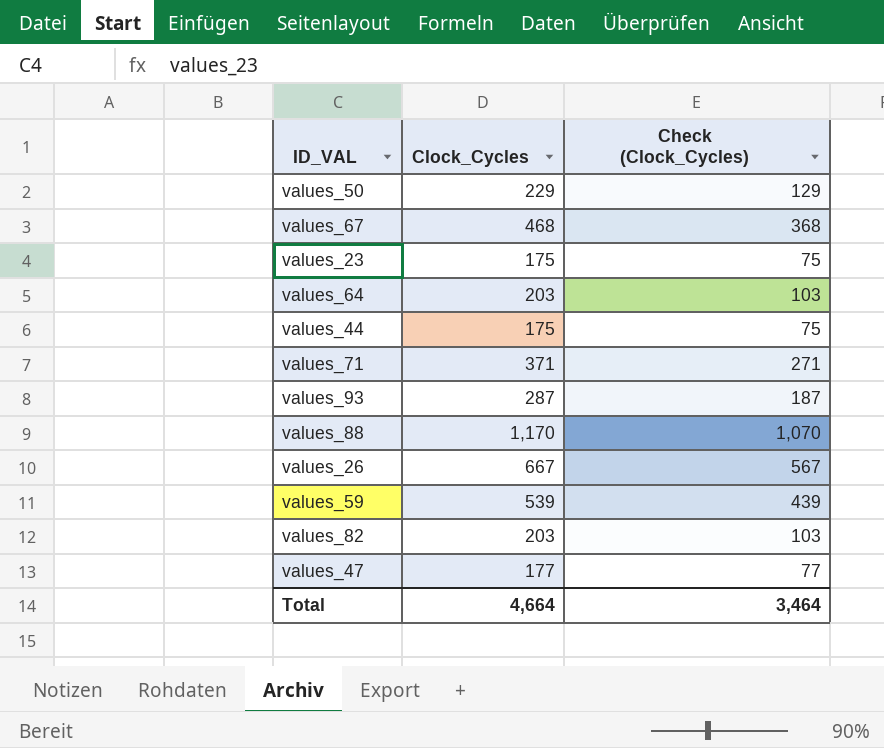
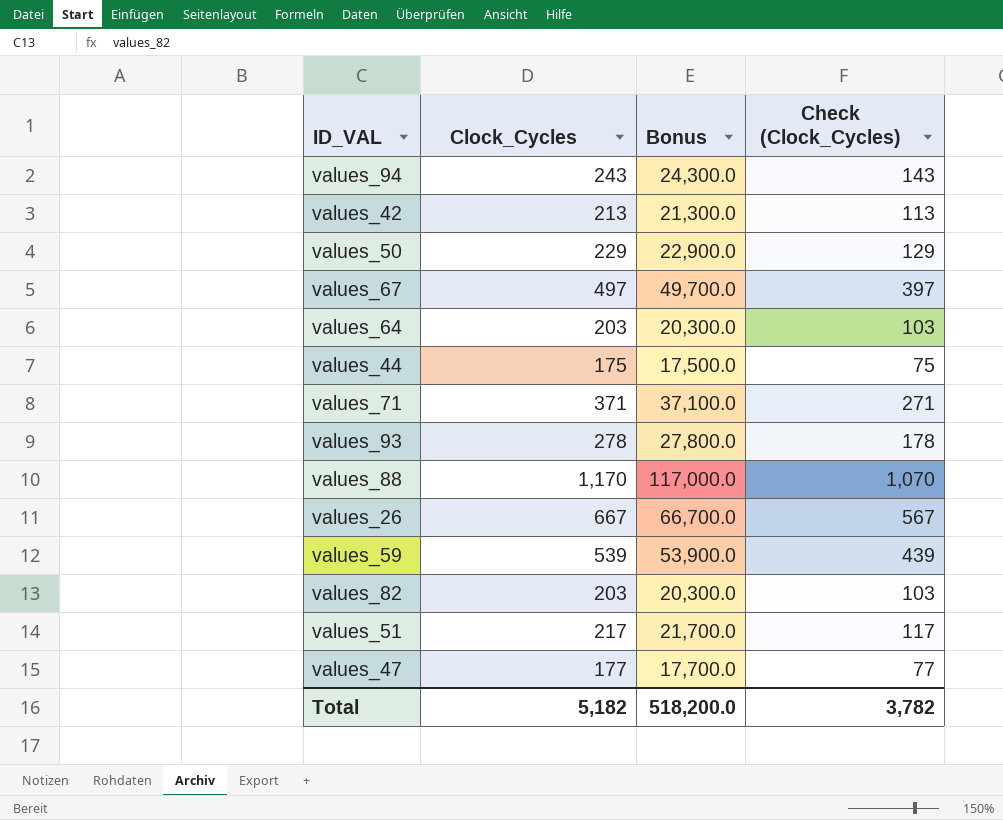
column Bonus | formula: none -> [Clock_Cycles] * 100
row values_23: 175 | 75 -> none
row values_94: none -> 243 | 24,300.0 | 143
row values_42: none -> 213 | 21,300.0 | 113
values_67 | Clock_Cycles: 468 -> 497
values_67 | Check (Clock_Cycles): 368 -> 397
values_93 | Clock_Cycles: 287 -> 278
values_93 | Check (Clock_Cycles): 187 -> 178
row values_51: none -> 217 | 21,700.0 | 117
Total | Clock_Cycles: 4,664 -> 5,182
Total | Check (Clock_Cycles): 3,464 -> 3,782

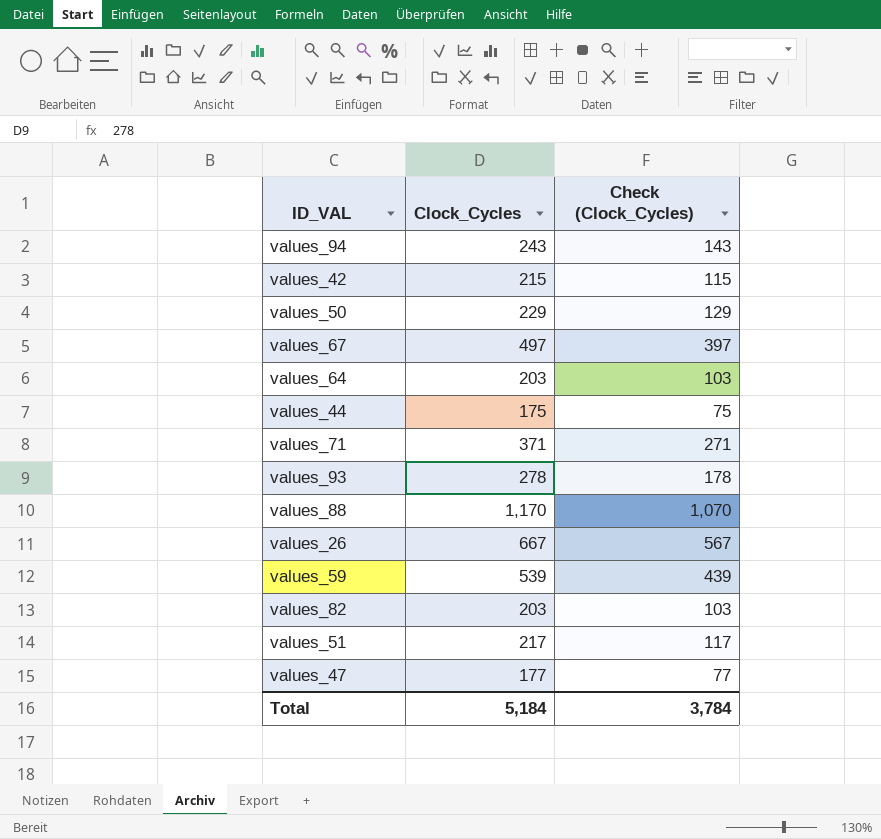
column Bonus | formula: [Clock_Cycles] * 100 -> none
values_42 | Clock_Cycles: 213 -> 215
values_42 | Check (Clock_Cycles): 113 -> 115
Total | Clock_Cycles: 5,182 -> 5,184
Total | Check (Clock_Cycles): 3,782 -> 3,784

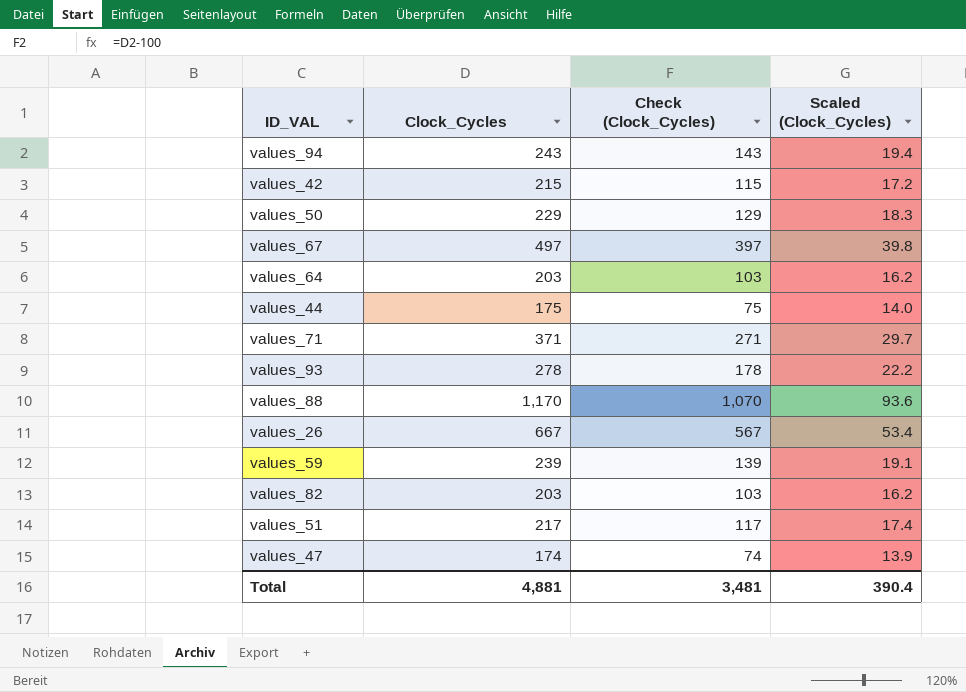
column Scaled (Clock_Cycles) | formula: none -> [Clock_Cycles] * 0.08
values_59 | Clock_Cycles: 539 -> 239
values_59 | Check (Clock_Cycles): 439 -> 139
values_47 | Clock_Cycles: 177 -> 174
values_47 | Check (Clock_Cycles): 77 -> 74
Total | Clock_Cycles: 5,184 -> 4,881
Total | Check (Clock_Cycles): 3,784 -> 3,481

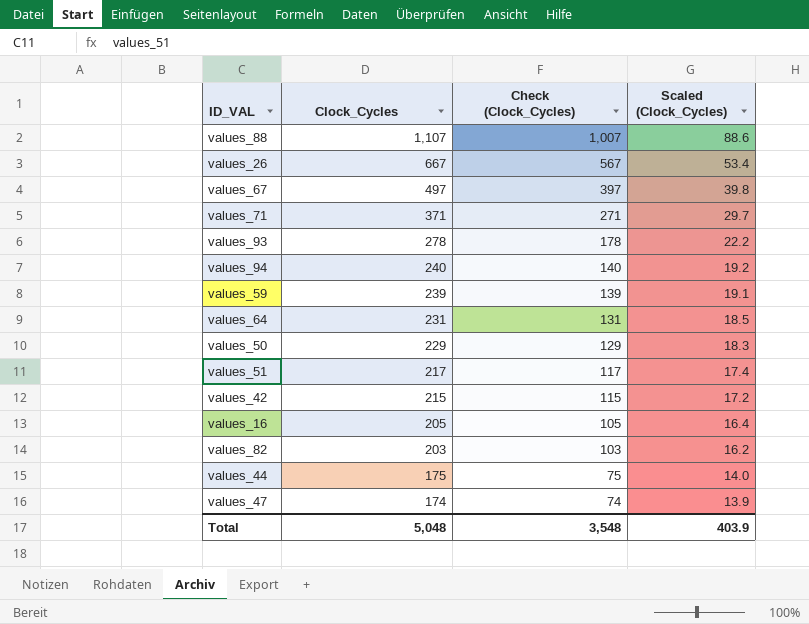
row order: none -> Clock_Cycles descending
values_88 | Clock_Cycles: 1,170 -> 1,107
values_88 | Check (Clock_Cycles): 1,070 -> 1,007
values_88 | Scaled (Clock_Cycles): 93.6 -> 88.6
values_94 | Clock_Cycles: 243 -> 240
values_94 | Check (Clock_Cycles): 143 -> 140
values_94 | Scaled (Clock_Cycles): 19.4 -> 19.2
values_64 | Clock_Cycles: 203 -> 231
values_64 | Check (Clock_Cycles): 103 -> 131
values_64 | Scaled (Clock_Cycles): 16.2 -> 18.5
row values_16: none -> 205 | 105 | 16.4
Total | Clock_Cycles: 4,881 -> 5,048
Total | Check (Clock_Cycles): 3,481 -> 3,548
Total | Scaled (Clock_Cycles): 390.4 -> 403.9

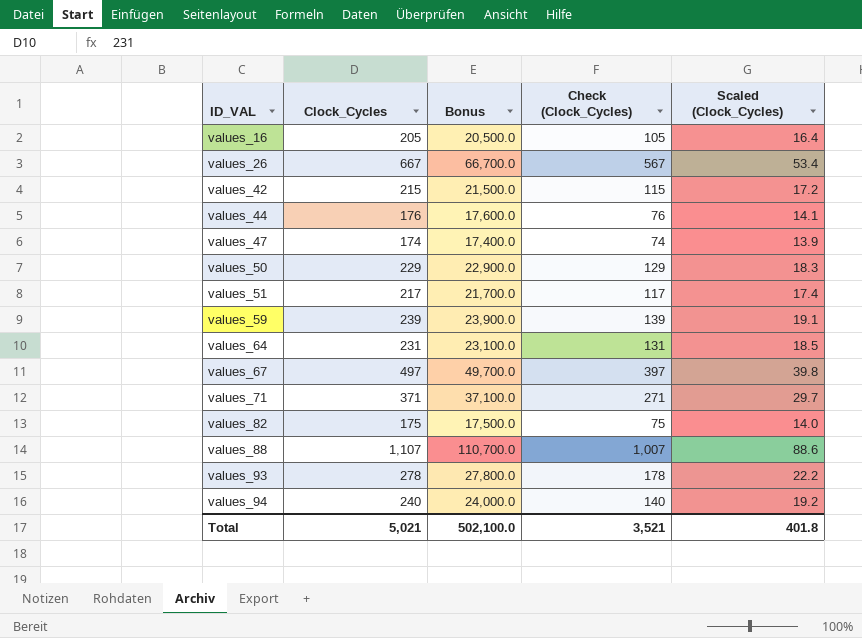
row order: Clock_Cycles descending -> ID_VAL ascending
column Bonus | formula: none -> [Clock_Cycles] * 100
values_44 | Clock_Cycles: 175 -> 176
values_44 | Check (Clock_Cycles): 75 -> 76
values_44 | Scaled (Clock_Cycles): 14.0 -> 14.1
values_82 | Clock_Cycles: 203 -> 175
values_82 | Check (Clock_Cycles): 103 -> 75
values_82 | Scaled (Clock_Cycles): 16.2 -> 14.0
Total | Clock_Cycles: 5,048 -> 5,021
Total | Check (Clock_Cycles): 3,548 -> 3,521
Total | Scaled (Clock_Cycles): 403.9 -> 401.8

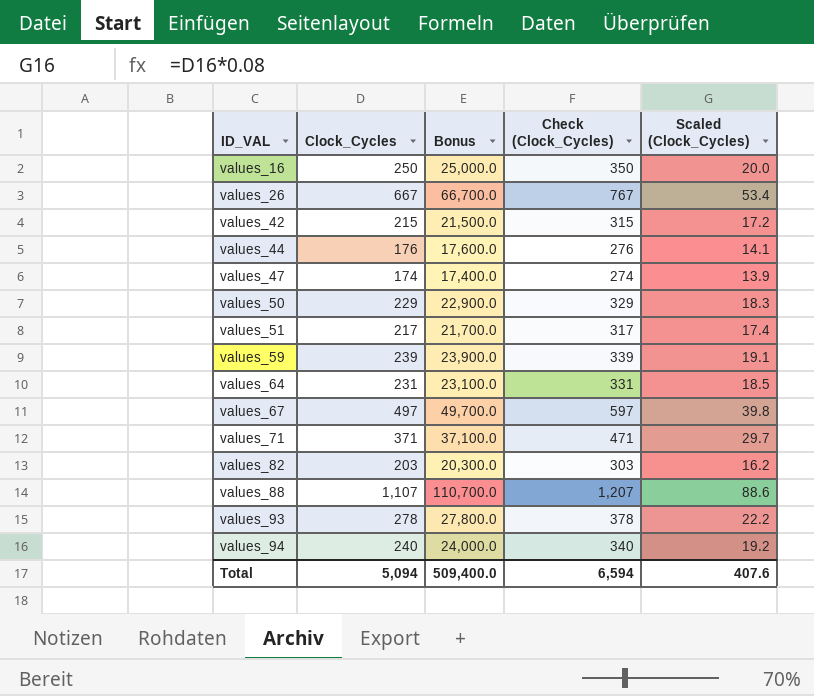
column Check (Clock_Cycles) | formula: [Clock_Cycles] - 100 -> [Clock_Cycles] + 100
values_16 | Clock_Cycles: 205 -> 250
values_16 | Bonus: 20,500.0 -> 25,000.0
values_16 | Scaled (Clock_Cycles): 16.4 -> 20.0
values_82 | Clock_Cycles: 175 -> 203
values_82 | Bonus: 17,500.0 -> 20,300.0
values_82 | Scaled (Clock_Cycles): 14.0 -> 16.2
Total | Clock_Cycles: 5,021 -> 5,094
Total | Bonus: 502,100.0 -> 509,400.0
Total | Check (Clock_Cycles): 3,521 -> 6,594
Total | Scaled (Clock_Cycles): 401.8 -> 407.6

